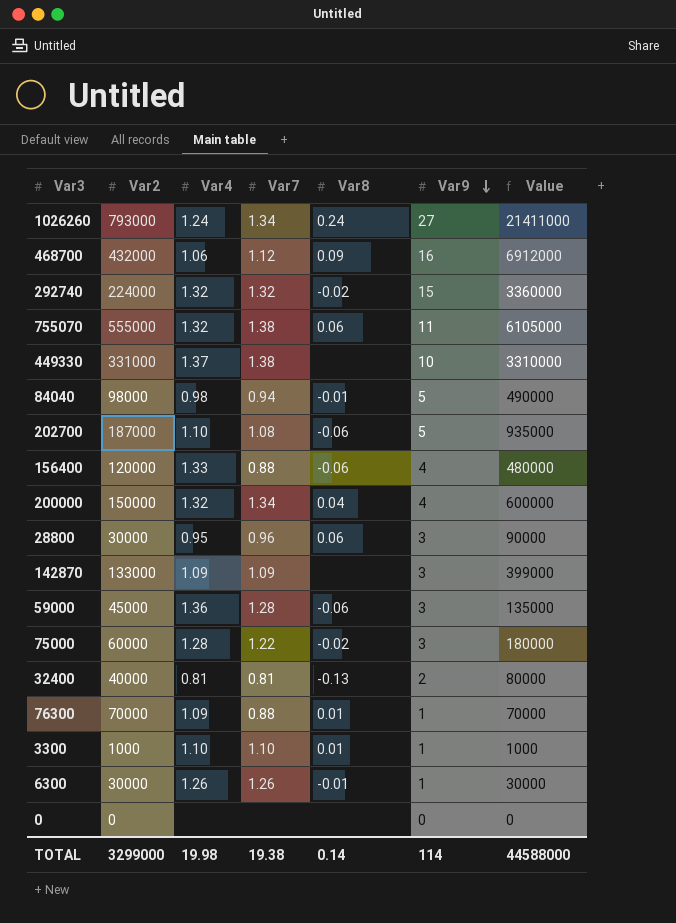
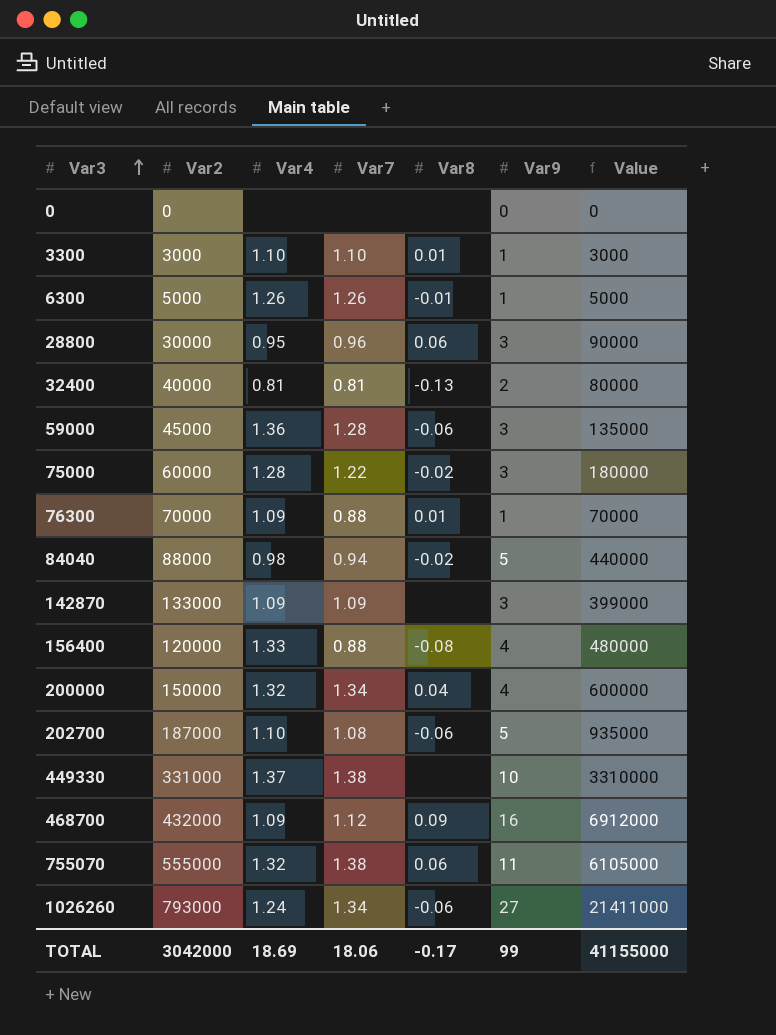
row order: Var9 descending -> Var3 ascending
row 292740: 224000 | 1.32 | 1.32 | -0.02 | 15 | 3360000 -> none
3300 | Var2: 1000 -> 3000
3300 | Value: 1000 -> 3000
6300 | Var2: 30000 -> 5000
6300 | Value: 30000 -> 5000
84040 | Var2: 98000 -> 88000
84040 | Var8: -0.01 -> -0.02
84040 | Value: 490000 -> 440000
156400 | Var8: -0.06 -> -0.08
468700 | Var4: 1.06 -> 1.09
1026260 | Var8: 0.24 -> -0.06
TOTAL | Var2: 3299000 -> 3042000
TOTAL | Var4: 19.98 -> 18.69
TOTAL | Var7: 19.38 -> 18.06
TOTAL | Var8: 0.14 -> -0.17
TOTAL | Var9: 114 -> 99
TOTAL | Value: 44588000 -> 41155000

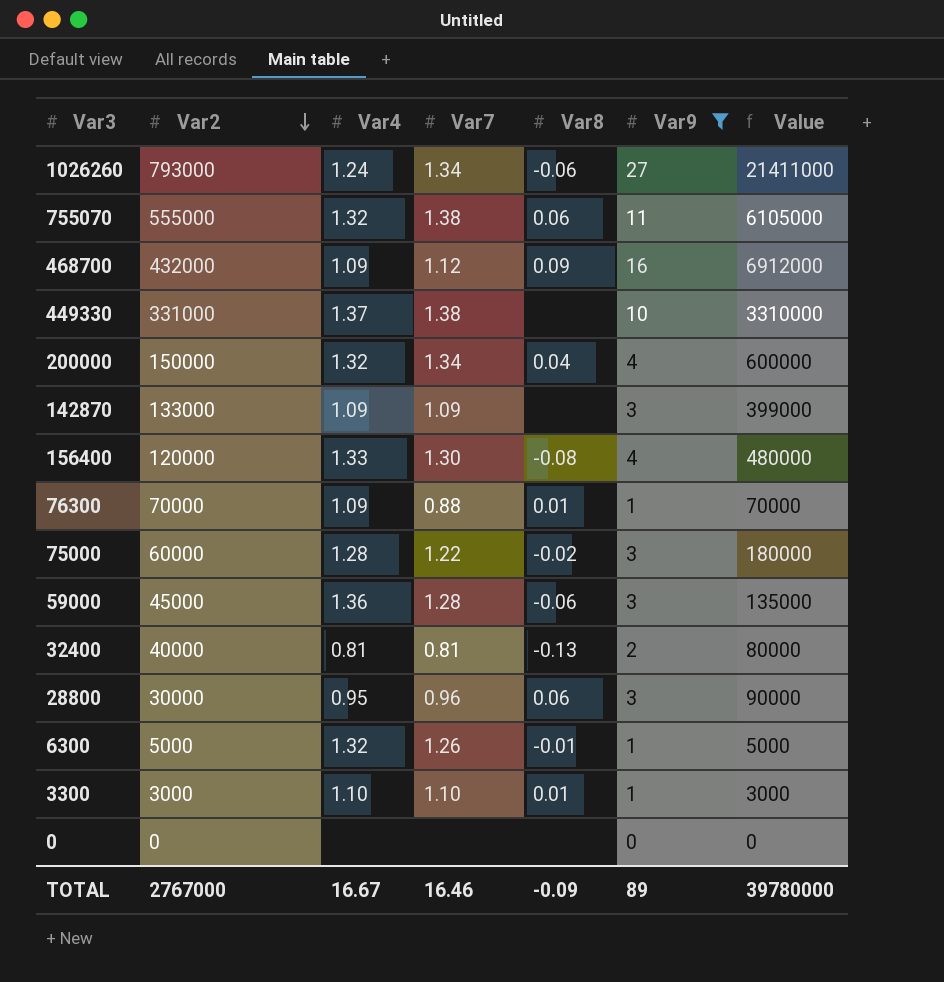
filter: none -> Var9 != 5
row order: Var3 ascending -> Var2 descending
156400 | Var7: 0.88 -> 1.30
6300 | Var4: 1.26 -> 1.32
TOTAL | Var2: 3042000 -> 2767000
TOTAL | Var4: 18.69 -> 16.67
TOTAL | Var7: 18.06 -> 16.46
TOTAL | Var8: -0.17 -> -0.09
TOTAL | Var9: 99 -> 89
TOTAL | Value: 41155000 -> 39780000

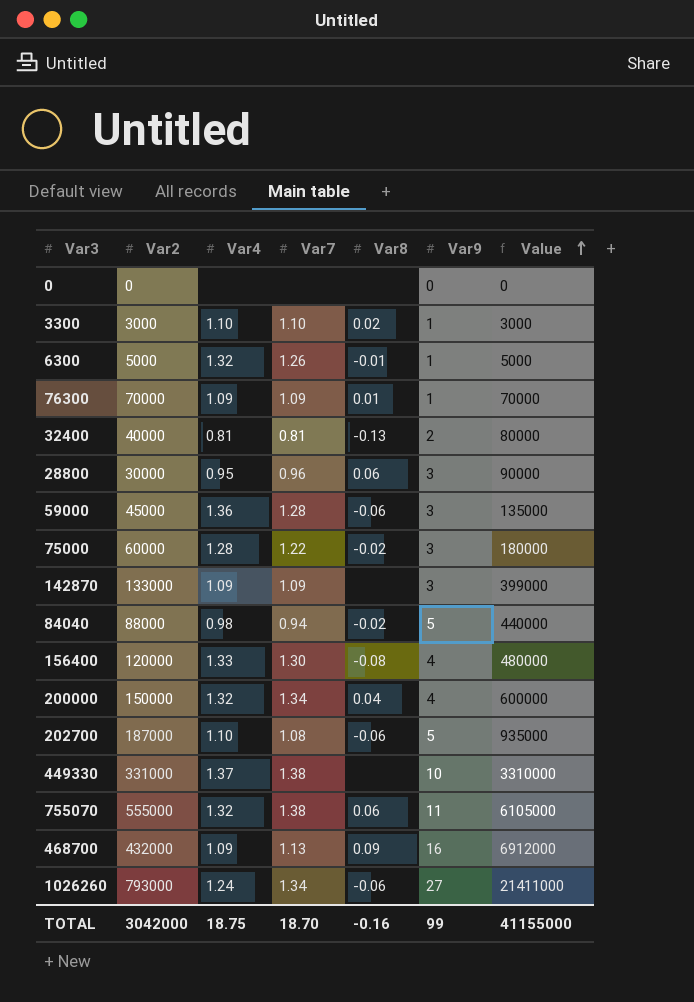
filter: Var9 != 5 -> none
row order: Var2 descending -> Value ascending
3300 | Var8: 0.01 -> 0.02
76300 | Var7: 0.88 -> 1.09
468700 | Var7: 1.12 -> 1.13
TOTAL | Var2: 2767000 -> 3042000
TOTAL | Var4: 16.67 -> 18.75
TOTAL | Var7: 16.46 -> 18.70
TOTAL | Var8: -0.09 -> -0.16
TOTAL | Var9: 89 -> 99
TOTAL | Value: 39780000 -> 41155000

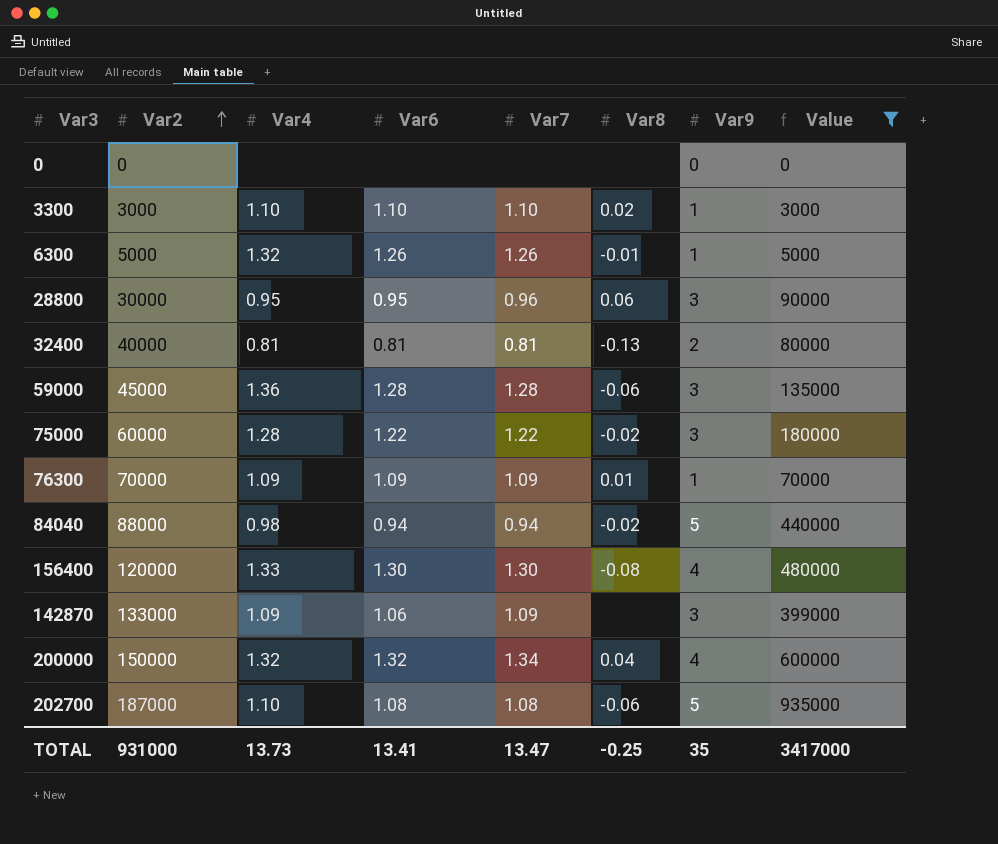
filter: none -> Value <= 935000
row order: Value ascending -> Var2 ascending
column Var6 | position: none -> 4
TOTAL | Var2: 3042000 -> 931000
TOTAL | Var4: 18.75 -> 13.73
TOTAL | Var7: 18.70 -> 13.47
TOTAL | Var8: -0.16 -> -0.25
TOTAL | Var9: 99 -> 35
TOTAL | Value: 41155000 -> 3417000

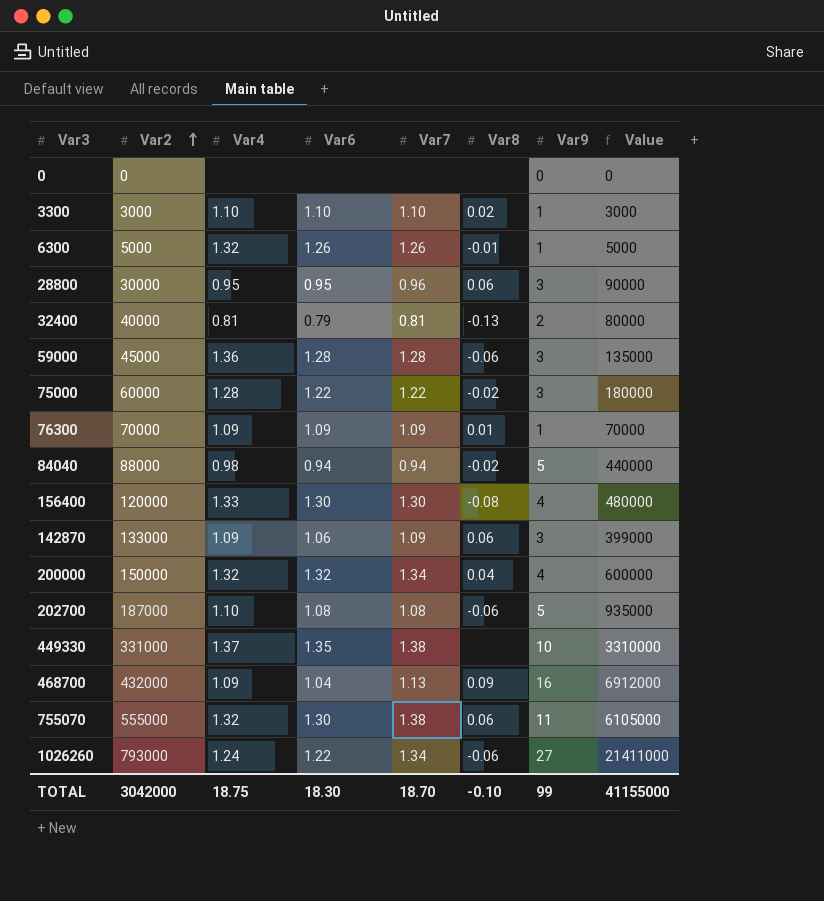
filter: Value <= 935000 -> none
32400 | Var6: 0.81 -> 0.79
142870 | Var8: none -> 0.06
TOTAL | Var2: 931000 -> 3042000
TOTAL | Var4: 13.73 -> 18.75
TOTAL | Var6: 13.41 -> 18.30
TOTAL | Var7: 13.47 -> 18.70
TOTAL | Var8: -0.25 -> -0.10
TOTAL | Var9: 35 -> 99
TOTAL | Value: 3417000 -> 41155000

